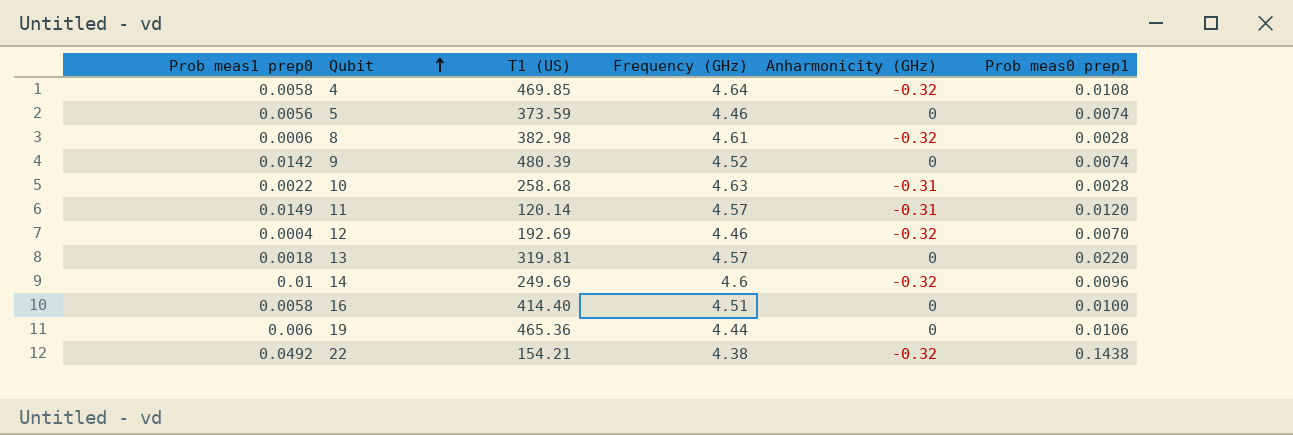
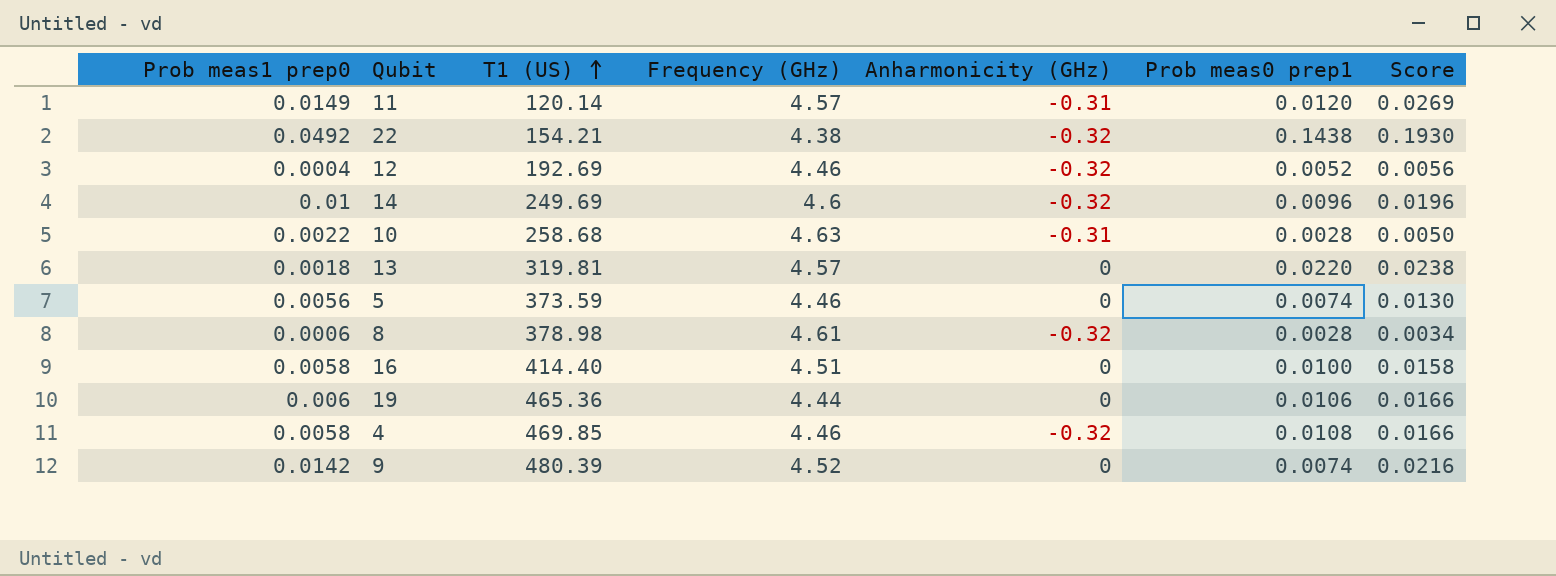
row order: Qubit ascending -> T1 (US) ascending
column Score | formula: none -> [Prob meas1 prep0] + [Prob meas0 prep1]
12 | Prob meas0 prep1: 0.0070 -> 0.0052
8 | T1 (US): 382.98 -> 378.98
4 | Frequency (GHz): 4.64 -> 4.46

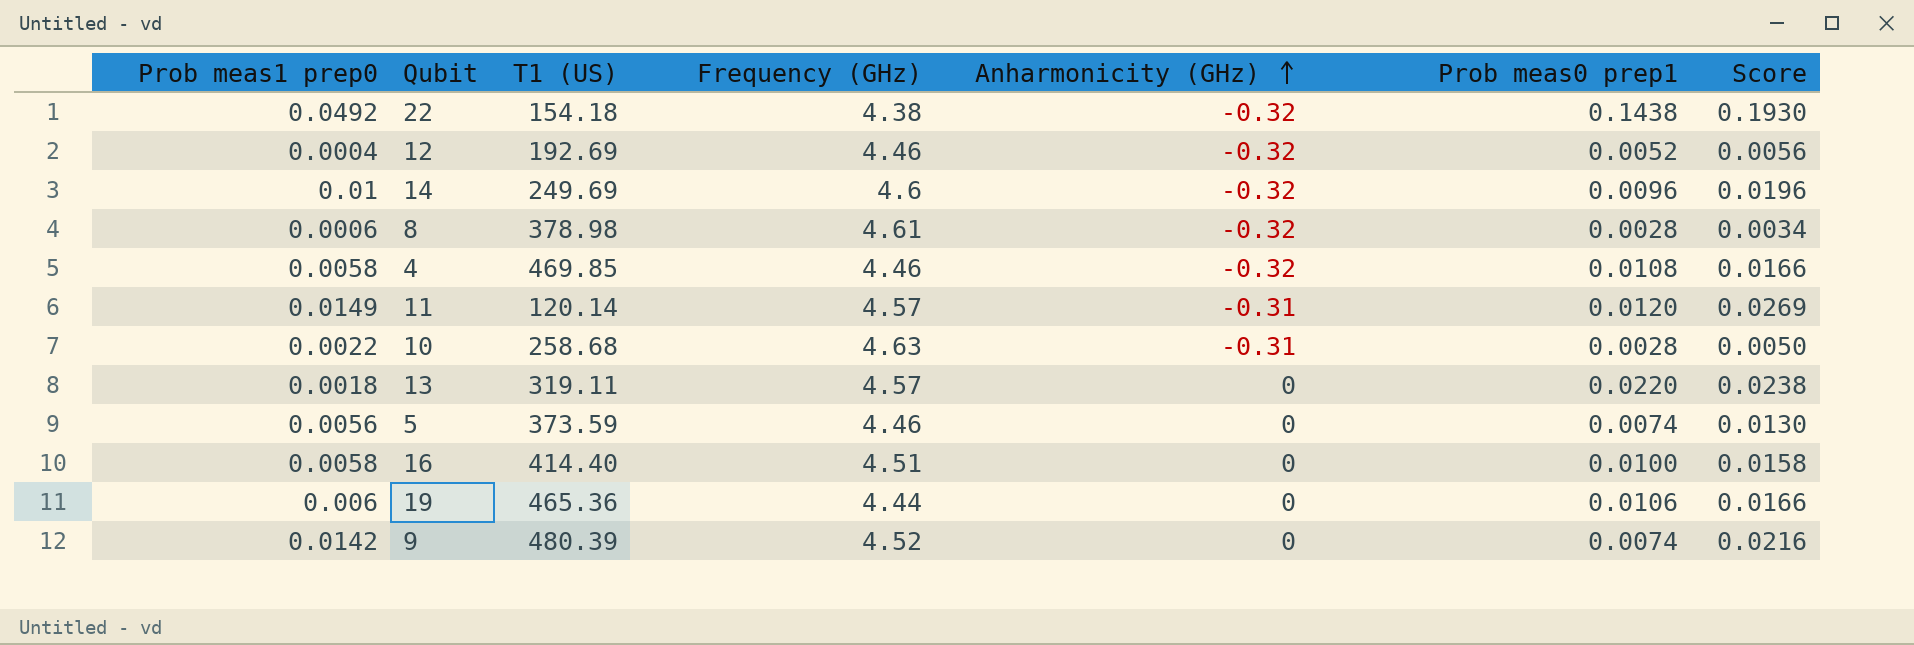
row order: T1 (US) ascending -> Anharmonicity (GHz) ascending
22 | T1 (US): 154.21 -> 154.18
13 | T1 (US): 319.81 -> 319.11

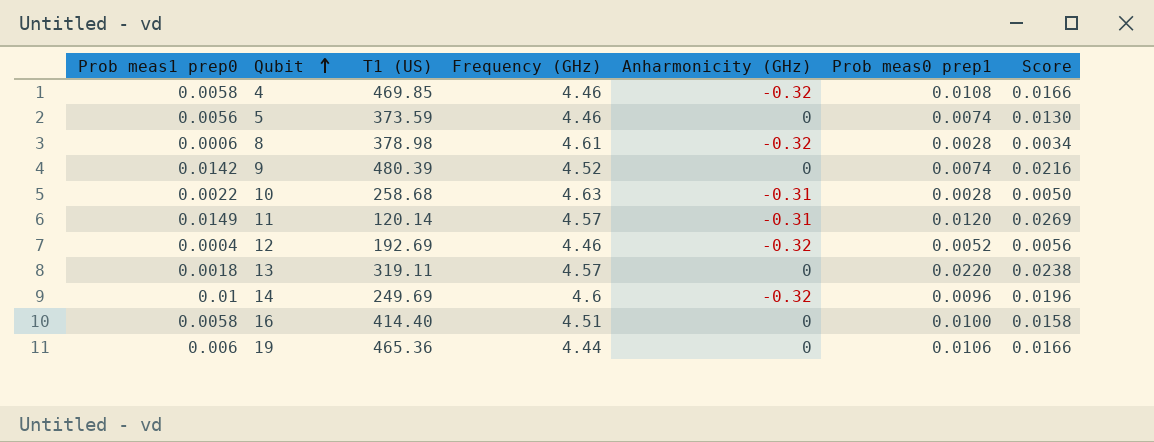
row order: Anharmonicity (GHz) ascending -> Qubit ascending
row 22: 0.0492 | 154.18 | 4.38 | -0.32 | 0.1438 | 0.1930 -> none

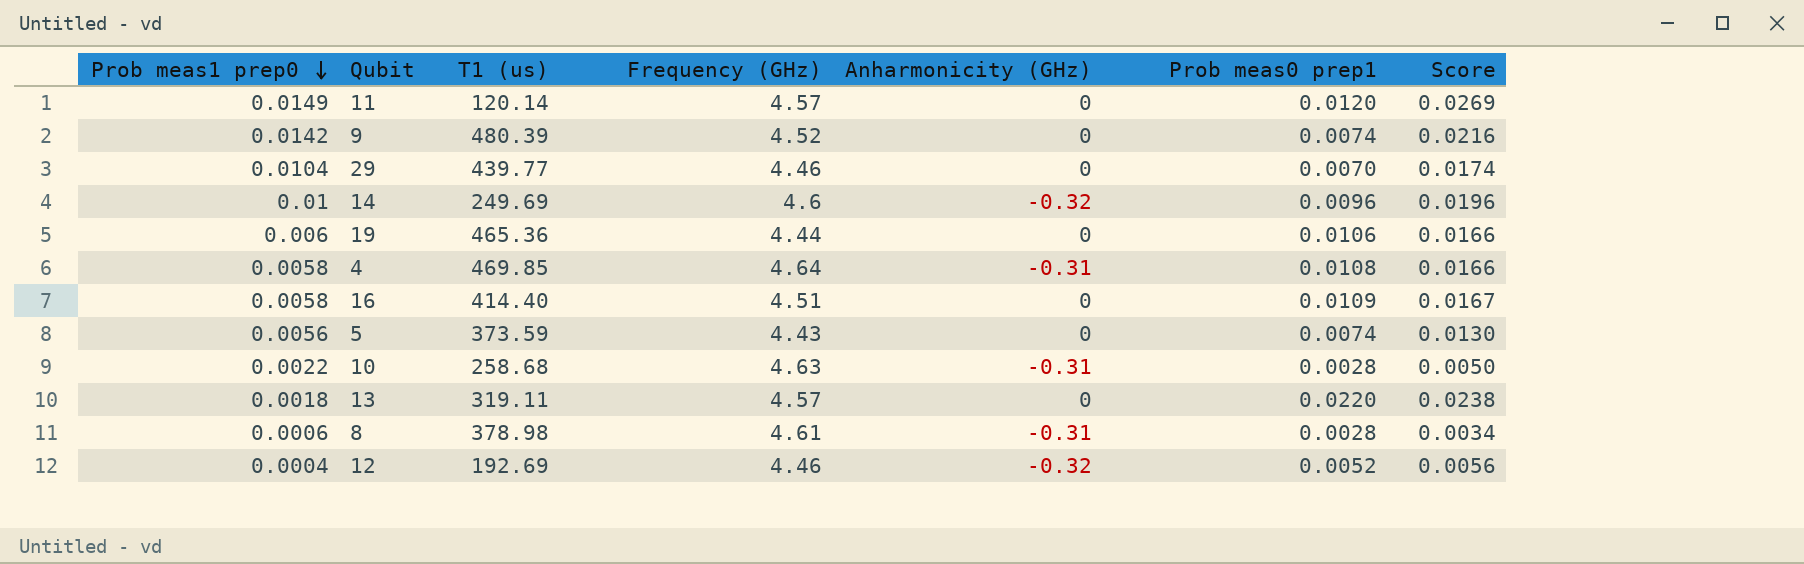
row order: Qubit ascending -> Prob meas1 prep0 descending
column name: T1 (US) -> T1 (us)
11 | Anharmonicity (GHz): -0.31 -> 0
row 29: none -> 0.0104 | 439.77 | 4.46 | 0 | 0.0070 | 0.0174
4 | Frequency (GHz): 4.46 -> 4.64
4 | Anharmonicity (GHz): -0.32 -> -0.31
16 | Prob meas0 prep1: 0.0100 -> 0.0109
16 | Score: 0.0158 -> 0.0167
5 | Frequency (GHz): 4.46 -> 4.43
8 | Anharmonicity (GHz): -0.32 -> -0.31

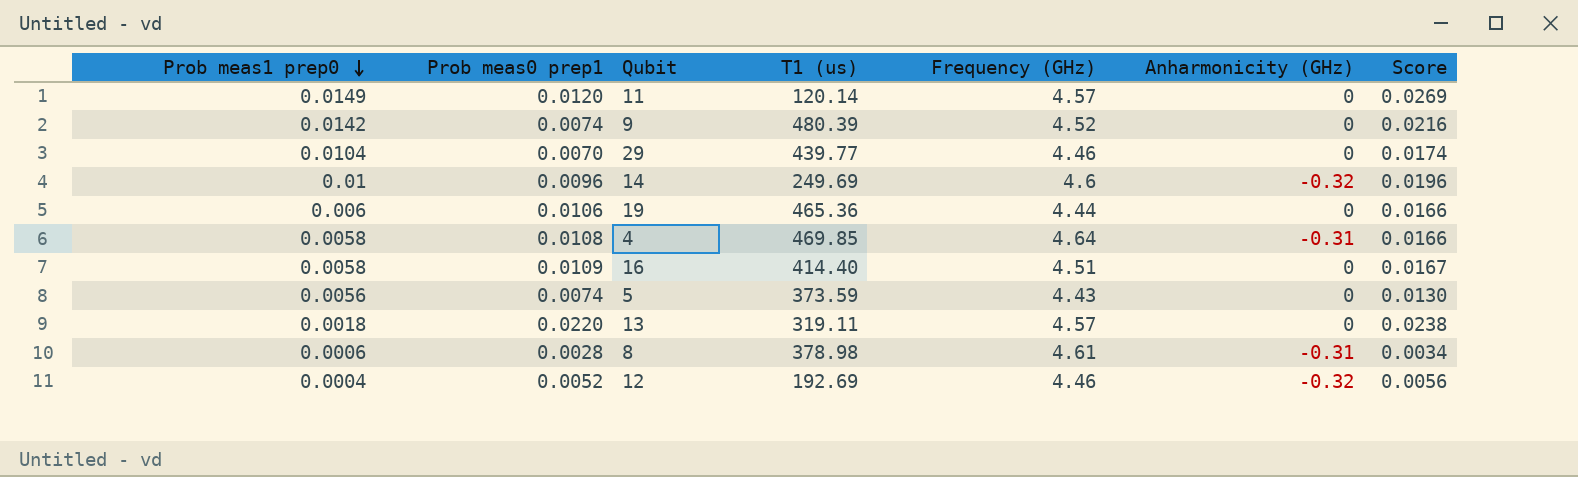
column Prob meas0 prep1 | position: 6 -> 2
row 10: 0.0022 | 258.68 | 4.63 | -0.31 | 0.0028 | 0.0050 -> none

